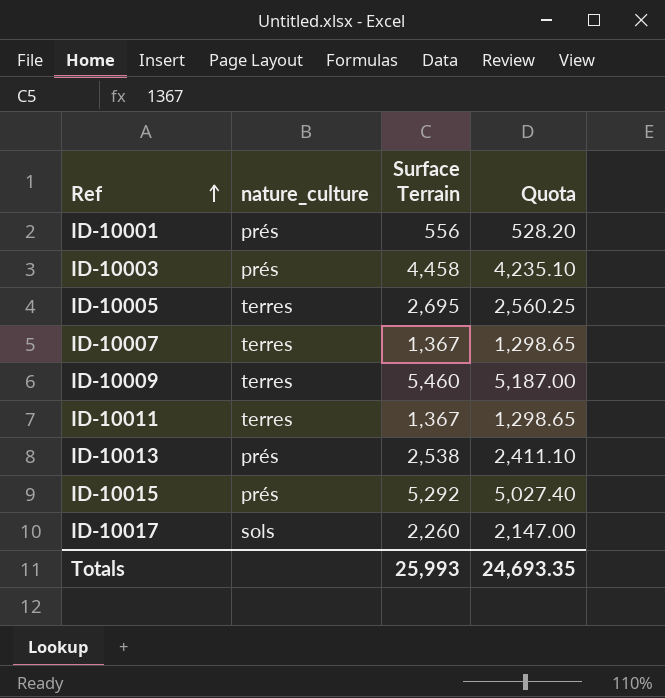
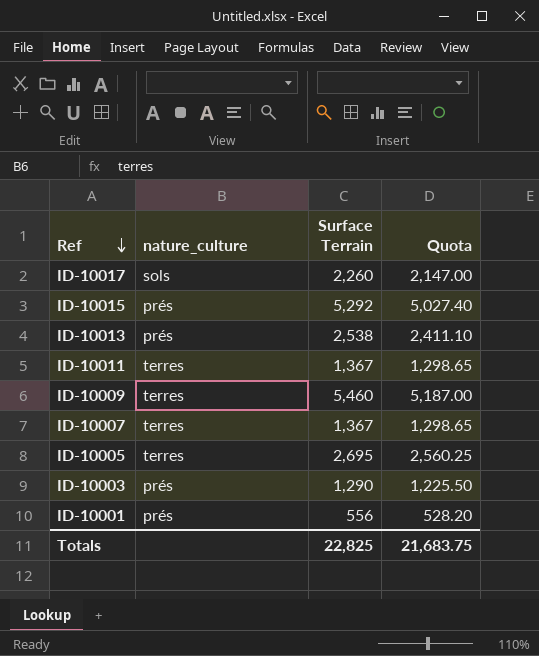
row order: Ref ascending -> Ref descending
ID-10003 | Surface Terrain: 4,458 -> 1,290
ID-10003 | Quota: 4,235.10 -> 1,225.50
Totals | Surface Terrain: 25,993 -> 22,825
Totals | Quota: 24,693.35 -> 21,683.75

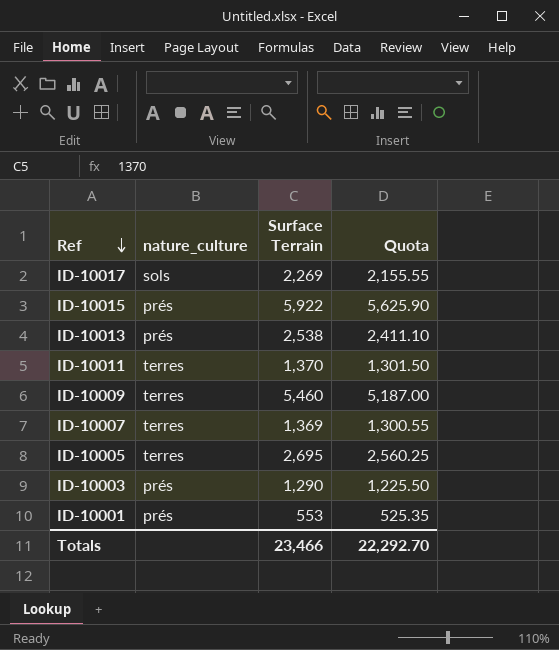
ID-10017 | Surface Terrain: 2,260 -> 2,269
ID-10017 | Quota: 2,147.00 -> 2,155.55
ID-10015 | Surface Terrain: 5,292 -> 5,922
ID-10015 | Quota: 5,027.40 -> 5,625.90
ID-10011 | Surface Terrain: 1,367 -> 1,370
ID-10011 | Quota: 1,298.65 -> 1,301.50
ID-10007 | Surface Terrain: 1,367 -> 1,369
ID-10007 | Quota: 1,298.65 -> 1,300.55
ID-10001 | Surface Terrain: 556 -> 553
ID-10001 | Quota: 528.20 -> 525.35
Totals | Surface Terrain: 22,825 -> 23,466
Totals | Quota: 21,683.75 -> 22,292.70

